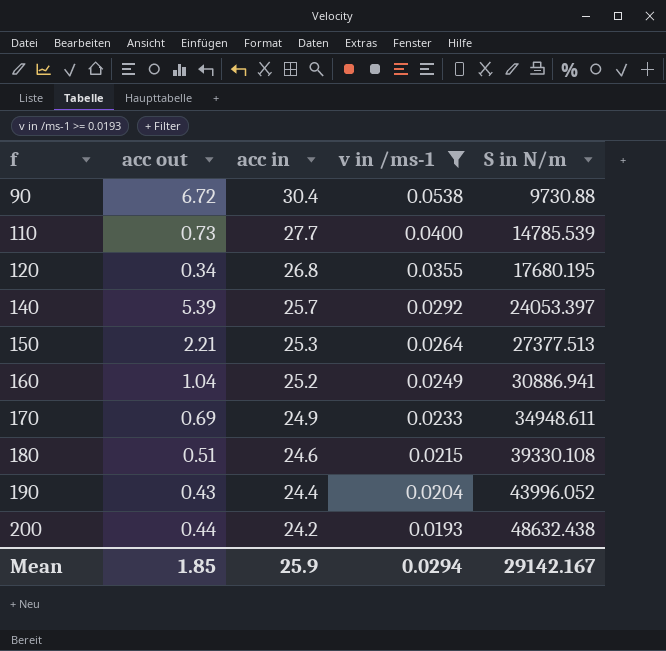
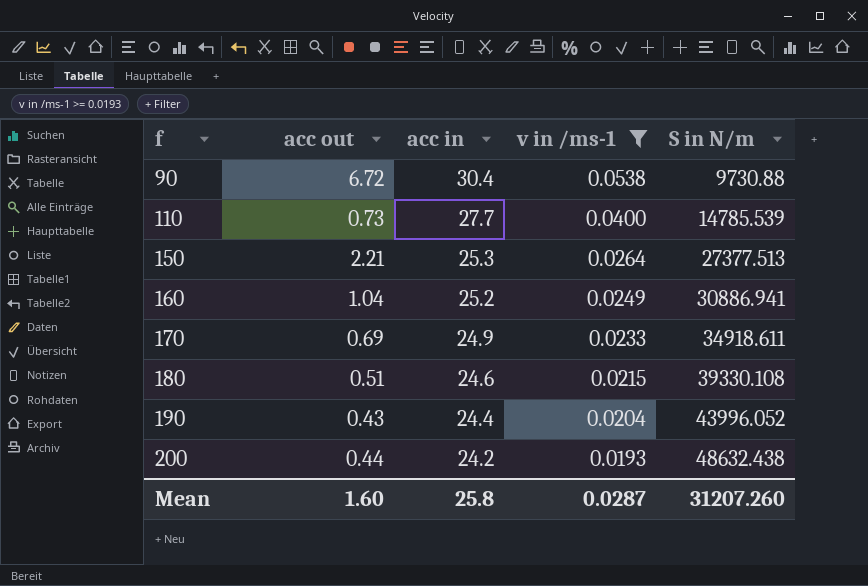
row 120: 0.34 | 26.8 | 0.0355 | 17680.195 -> none
row 140: 5.39 | 25.7 | 0.0292 | 24053.397 -> none
170 | S in N/m: 34948.611 -> 34918.611
Mean | acc out: 1.85 -> 1.60
Mean | acc in: 25.9 -> 25.8
Mean | v in /ms-1: 0.0294 -> 0.0287
Mean | S in N/m: 29142.167 -> 31207.260

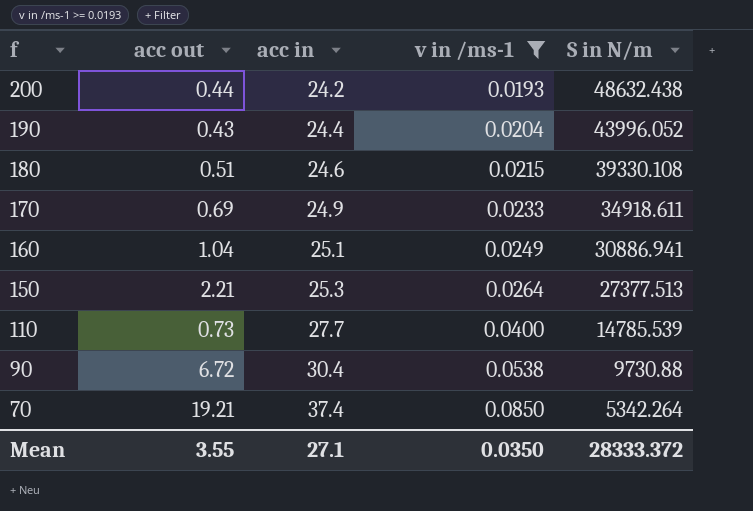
row order: f ascending -> f descending
160 | acc in: 25.2 -> 25.1
row 70: none -> 19.21 | 37.4 | 0.0850 | 5342.264
Mean | acc out: 1.60 -> 3.55
Mean | acc in: 25.8 -> 27.1
Mean | v in /ms-1: 0.0287 -> 0.0350
Mean | S in N/m: 31207.260 -> 28333.372

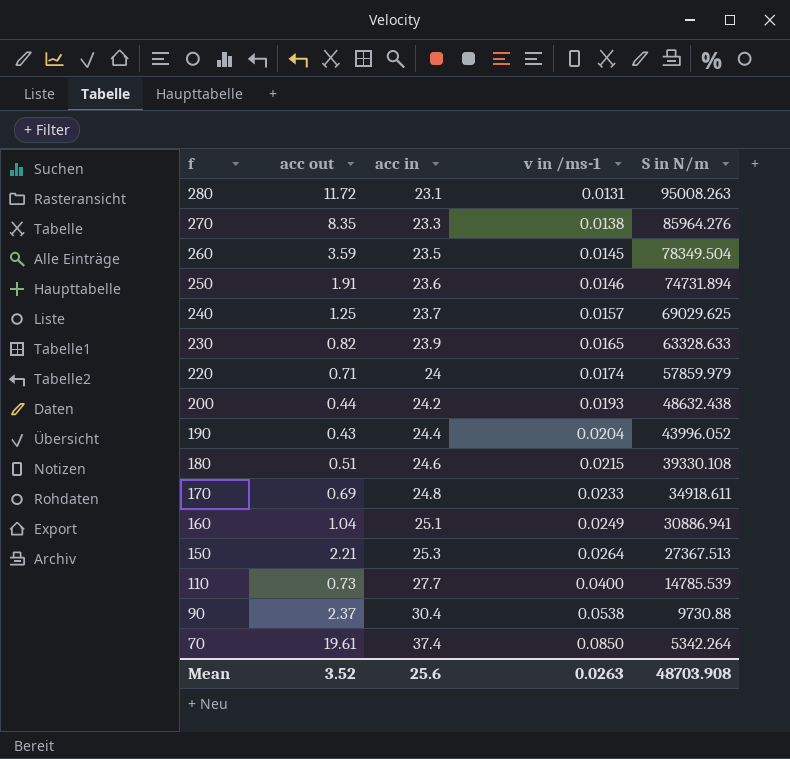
filter: v in /ms-1 >= 0.0193 -> none
170 | acc in: 24.9 -> 24.8
150 | S in N/m: 27377.513 -> 27367.513
90 | acc out: 6.72 -> 2.37
70 | acc out: 19.21 -> 19.61
Mean | acc out: 3.55 -> 3.52
Mean | acc in: 27.1 -> 25.6
Mean | v in /ms-1: 0.0350 -> 0.0263
Mean | S in N/m: 28333.372 -> 48703.908

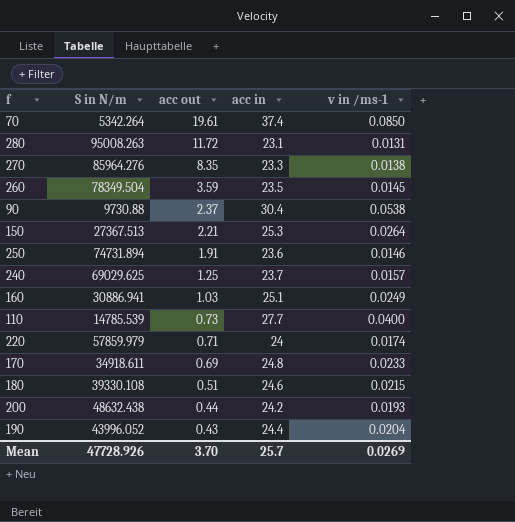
row order: f descending -> acc out descending
column S in N/m | position: 5 -> 2
row 230: 0.82 | 23.9 | 0.0165 | 63328.633 -> none
160 | acc out: 1.04 -> 1.03
Mean | S in N/m: 48703.908 -> 47728.926
Mean | acc out: 3.52 -> 3.70
Mean | acc in: 25.6 -> 25.7
Mean | v in /ms-1: 0.0263 -> 0.0269

